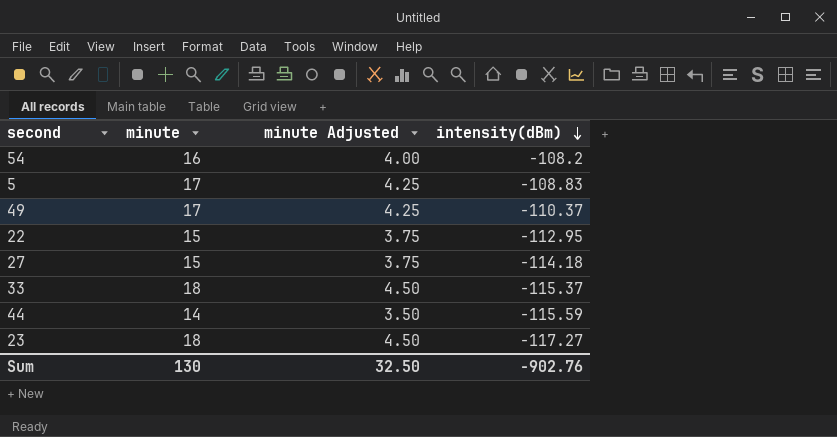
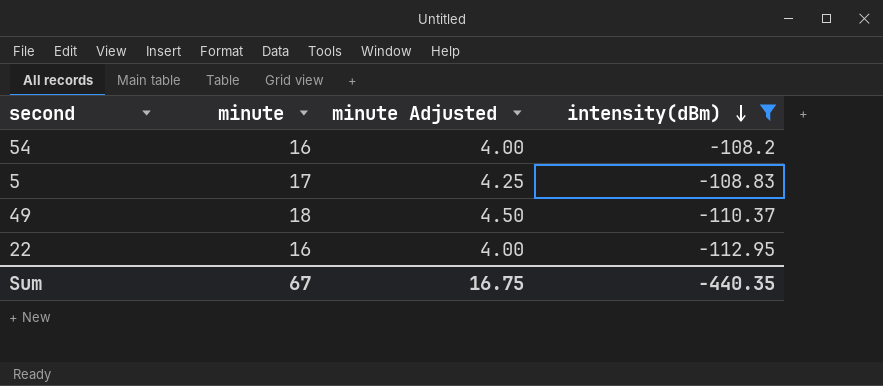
filter: none -> intensity(dBm) >= -112.95
49 | minute: 17 -> 18
49 | minute Adjusted: 4.25 -> 4.50
22 | minute: 15 -> 16
22 | minute Adjusted: 3.75 -> 4.00
Sum | minute: 130 -> 67
Sum | minute Adjusted: 32.50 -> 16.75
Sum | intensity(dBm): -902.76 -> -440.35

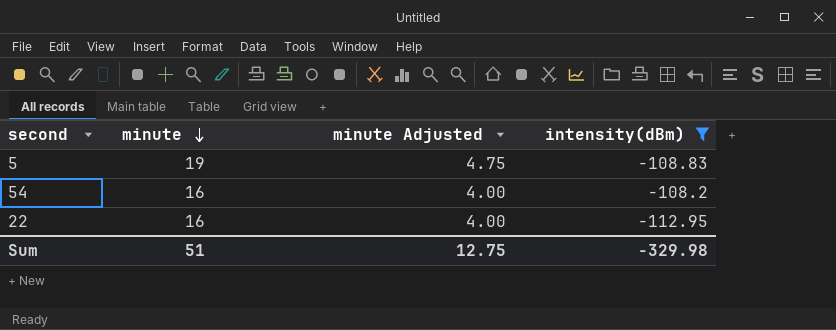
row order: intensity(dBm) descending -> minute descending
row 49: 18 | 4.50 | -110.37 -> none
5 | minute: 17 -> 19
5 | minute Adjusted: 4.25 -> 4.75
Sum | minute: 67 -> 51
Sum | minute Adjusted: 16.75 -> 12.75
Sum | intensity(dBm): -440.35 -> -329.98

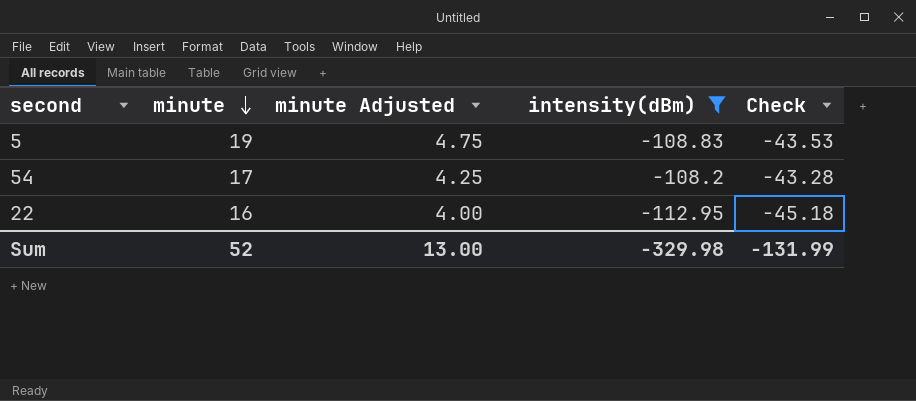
column Check | formula: none -> [intensity(dBm)] * 0.4
54 | minute: 16 -> 17
54 | minute Adjusted: 4.00 -> 4.25
Sum | minute: 51 -> 52
Sum | minute Adjusted: 12.75 -> 13.00

